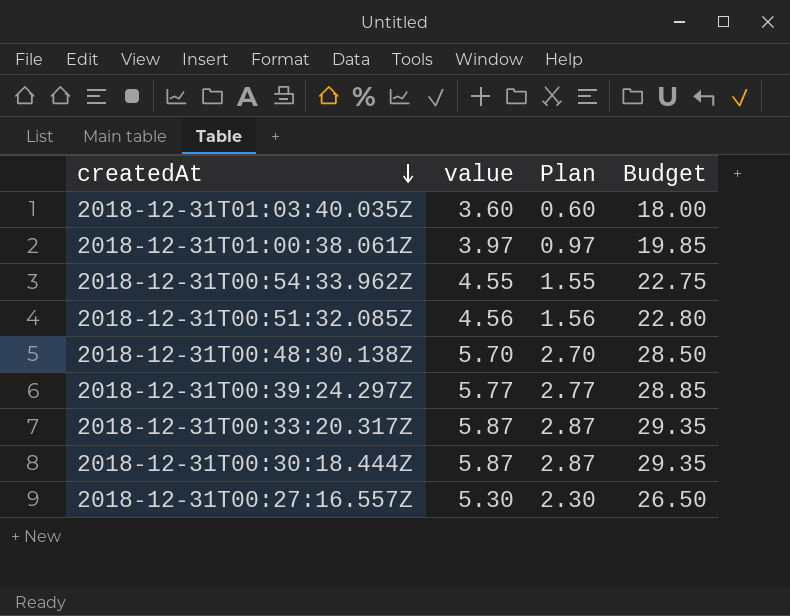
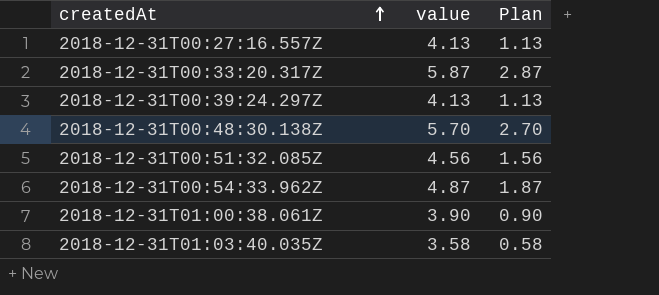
row order: createdAt descending -> createdAt ascending
column Budget | formula: [value] * 5 -> none
row 2018-12-31T00:30:18.444Z: 5.87 | 2.87 | 29.35 -> none
2018-12-31T00:27:16.557Z | value: 5.30 -> 4.13
2018-12-31T00:27:16.557Z | Plan: 2.30 -> 1.13
2018-12-31T00:39:24.297Z | value: 5.77 -> 4.13
2018-12-31T00:39:24.297Z | Plan: 2.77 -> 1.13
2018-12-31T00:54:33.962Z | value: 4.55 -> 4.87
2018-12-31T00:54:33.962Z | Plan: 1.55 -> 1.87
2018-12-31T01:00:38.061Z | value: 3.97 -> 3.90
2018-12-31T01:00:38.061Z | Plan: 0.97 -> 0.90
2018-12-31T01:03:40.035Z | value: 3.60 -> 3.58
2018-12-31T01:03:40.035Z | Plan: 0.60 -> 0.58

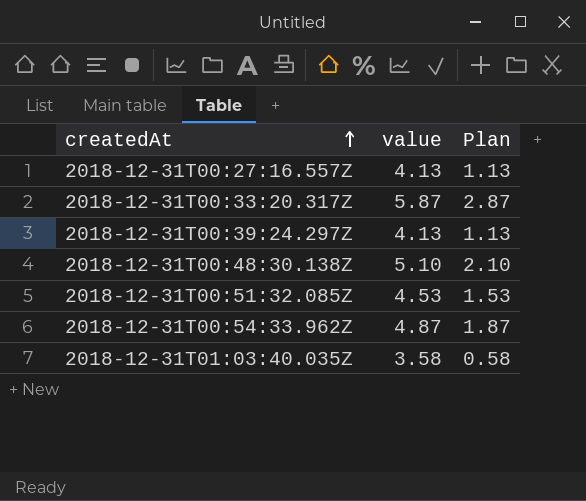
row 2018-12-31T01:00:38.061Z: 3.90 | 0.90 -> none
2018-12-31T00:48:30.138Z | value: 5.70 -> 5.10
2018-12-31T00:48:30.138Z | Plan: 2.70 -> 2.10
2018-12-31T00:51:32.085Z | value: 4.56 -> 4.53
2018-12-31T00:51:32.085Z | Plan: 1.56 -> 1.53

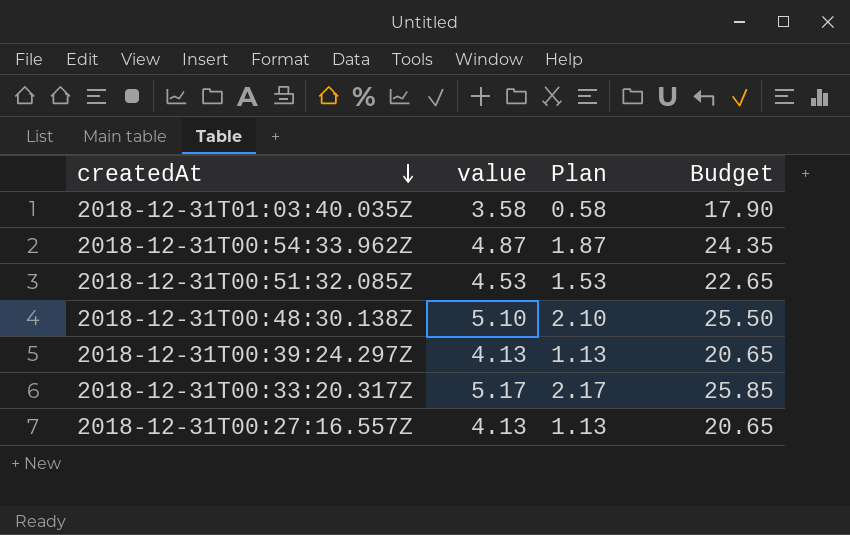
row order: createdAt ascending -> createdAt descending
column Budget | formula: none -> [value] * 5
2018-12-31T00:33:20.317Z | value: 5.87 -> 5.17
2018-12-31T00:33:20.317Z | Plan: 2.87 -> 2.17

